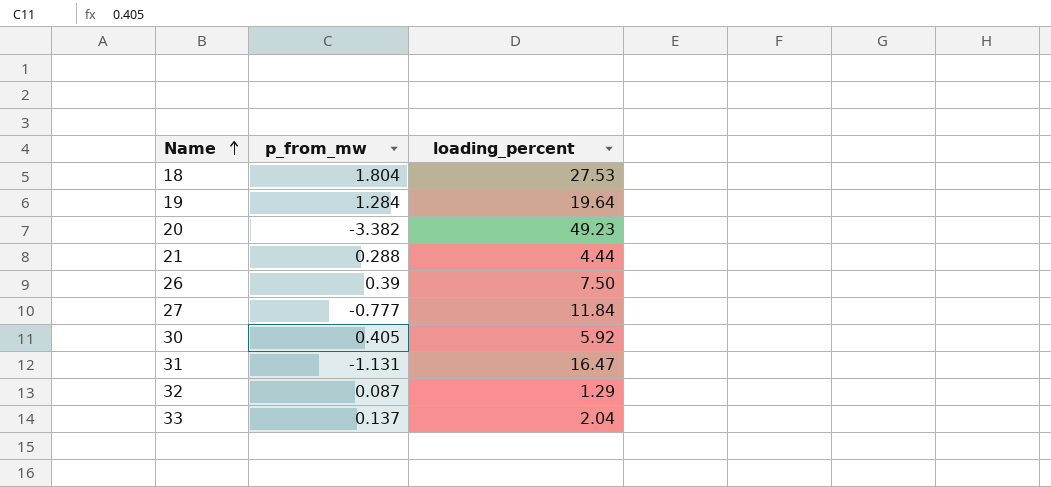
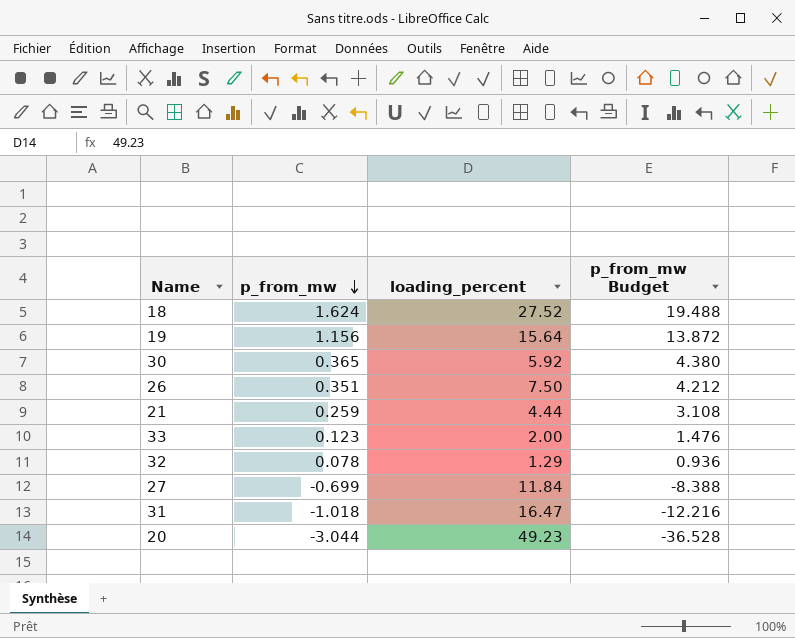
row order: Name ascending -> p_from_mw descending
column p_from_mw Budget | formula: none -> [p_from_mw] * 12
18 | p_from_mw: 1.804 -> 1.624
18 | loading_percent: 27.53 -> 27.52
19 | p_from_mw: 1.284 -> 1.156
19 | loading_percent: 19.64 -> 15.64
30 | p_from_mw: 0.405 -> 0.365
26 | p_from_mw: 0.39 -> 0.351
21 | p_from_mw: 0.288 -> 0.259
33 | p_from_mw: 0.137 -> 0.123
33 | loading_percent: 2.04 -> 2.00
32 | p_from_mw: 0.087 -> 0.078
27 | p_from_mw: -0.777 -> -0.699
31 | p_from_mw: -1.131 -> -1.018
20 | p_from_mw: -3.382 -> -3.044

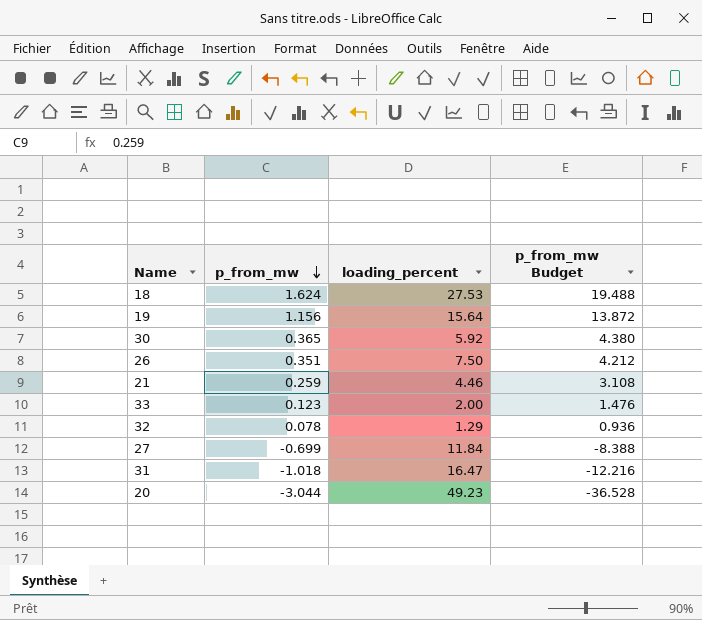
18 | loading_percent: 27.52 -> 27.53
21 | loading_percent: 4.44 -> 4.46

